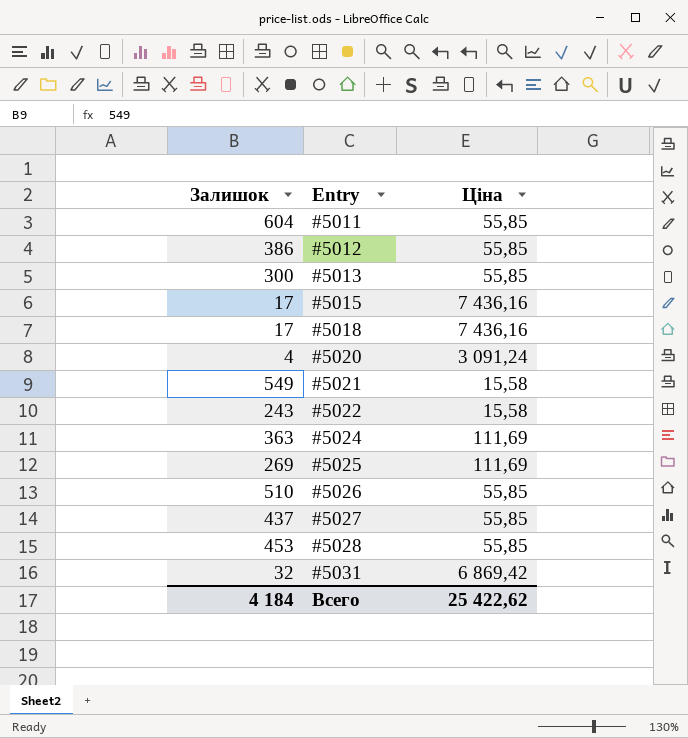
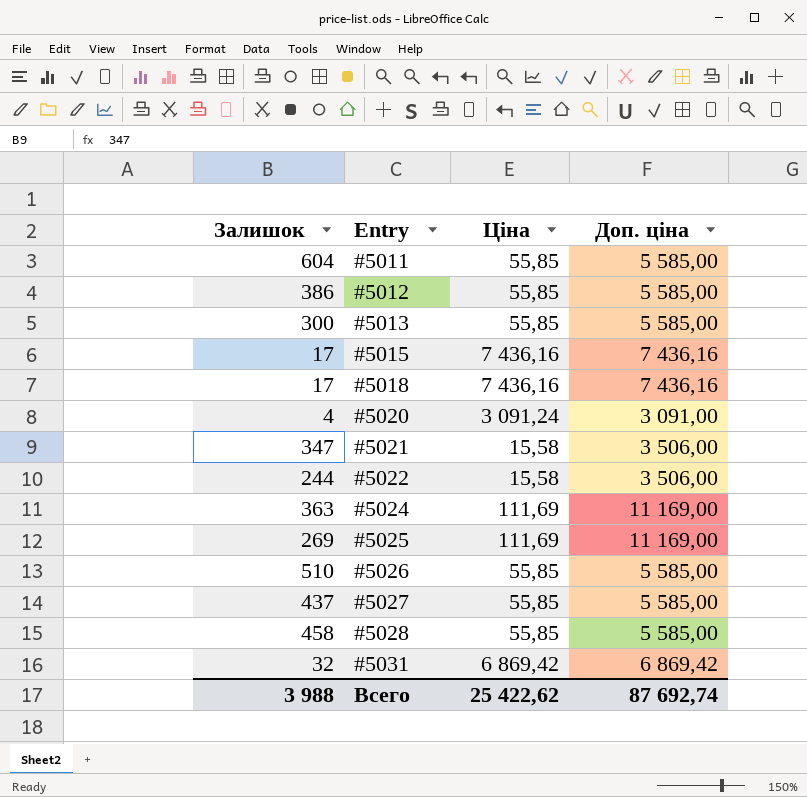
column Доп. ціна | position: none -> 4
#5021 | Залишок: 549 -> 347
#5022 | Залишок: 243 -> 244
#5028 | Залишок: 453 -> 458
Всего | Залишок: 4 184 -> 3 988

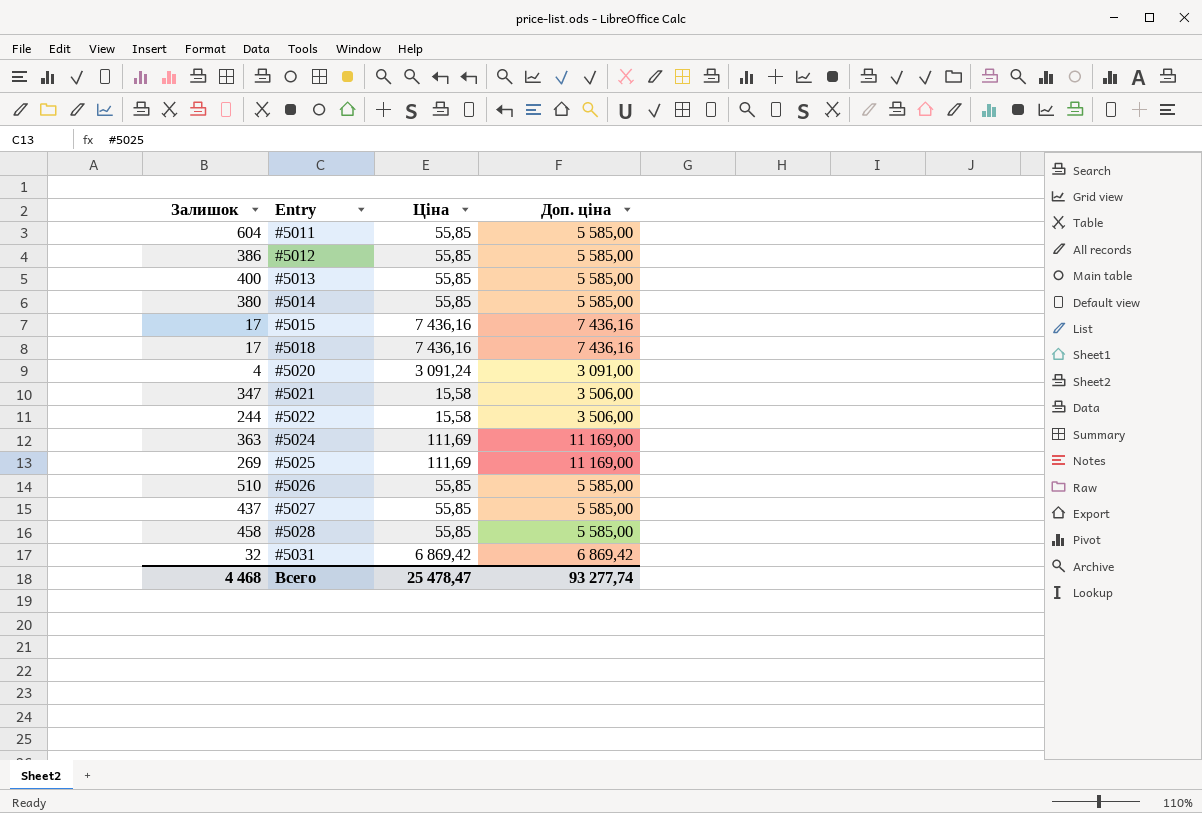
#5013 | Залишок: 300 -> 400
row #5014: none -> 380 | 55,85 | 5 585,00
Всего | Залишок: 3 988 -> 4 468
Всего | Ціна: 25 422,62 -> 25 478,47
Всего | Доп. ціна: 87 692,74 -> 93 277,74

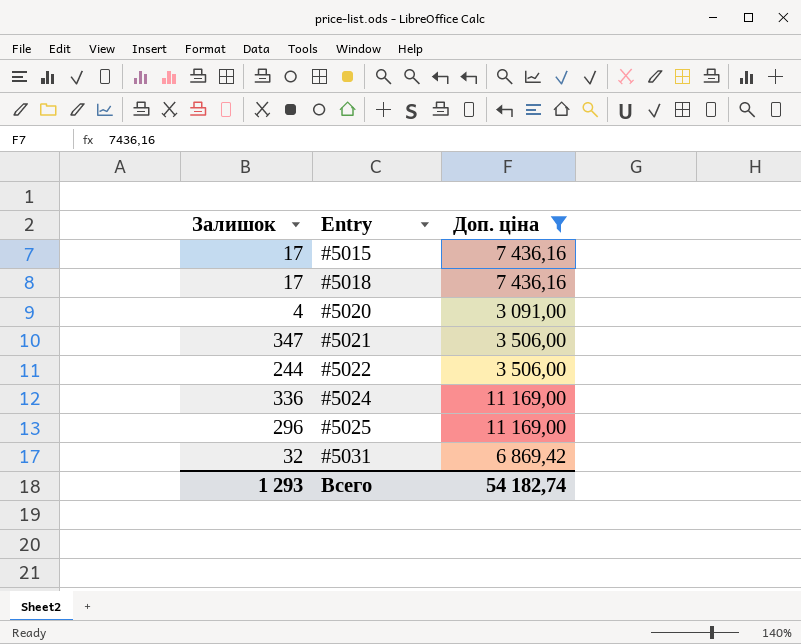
filter: none -> Доп. ціна != 5 585,00
column Ціна | position: 3 -> none
#5024 | Залишок: 363 -> 336
#5025 | Залишок: 269 -> 296
Всего | Залишок: 4 468 -> 1 293
Всего | Доп. ціна: 93 277,74 -> 54 182,74

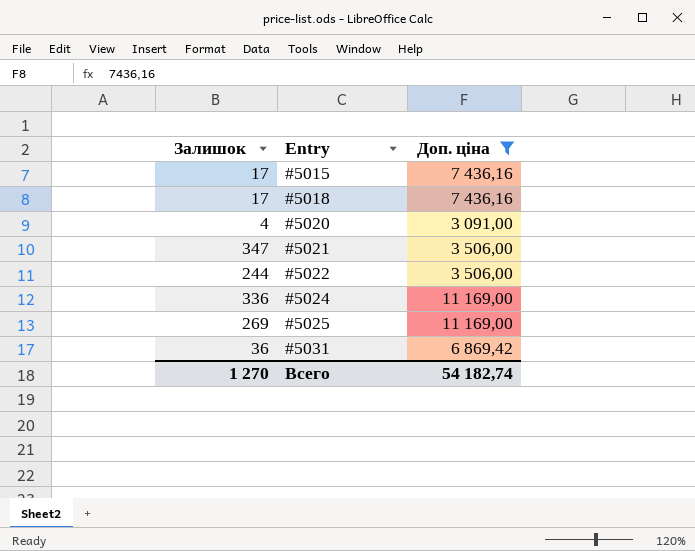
#5025 | Залишок: 296 -> 269
#5031 | Залишок: 32 -> 36
Всего | Залишок: 1 293 -> 1 270

